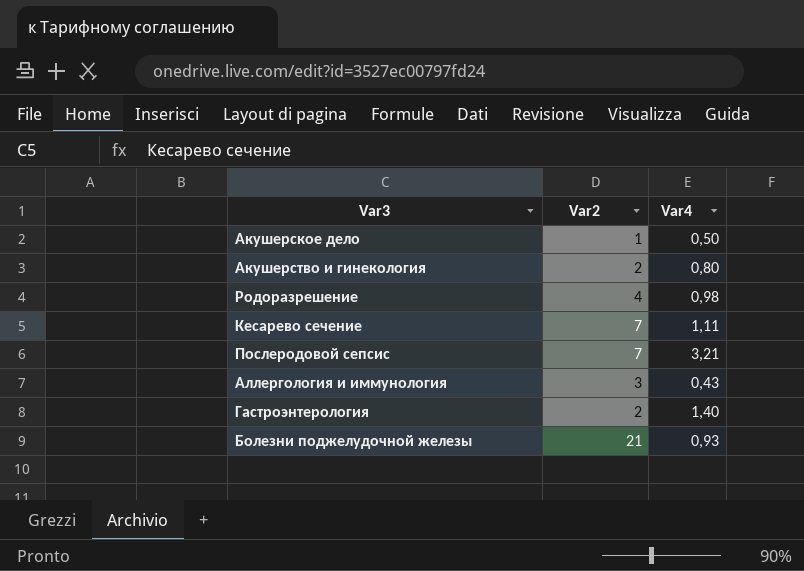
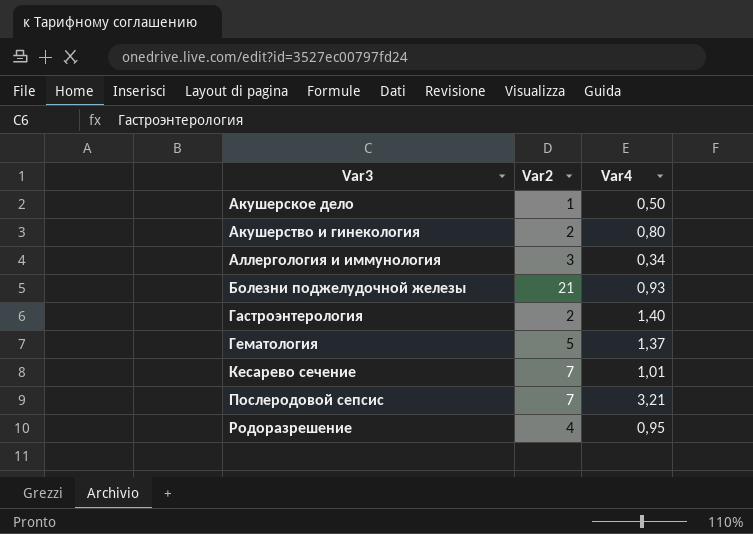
row order: none -> Var3 ascending
Аллергология и иммунология | Var4: 0,43 -> 0,34
row Гематология: none -> 5 | 1,37
Кесарево сечение | Var4: 1,11 -> 1,01
Родоразрешение | Var4: 0,98 -> 0,95

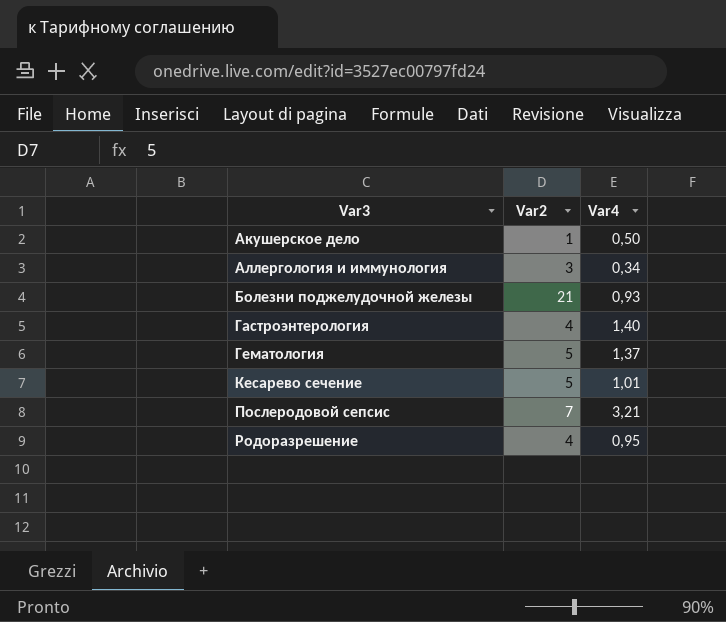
row Акушерство и гинекология: 2 | 0,80 -> none
Гастроэнтерология | Var2: 2 -> 4
Кесарево сечение | Var2: 7 -> 5

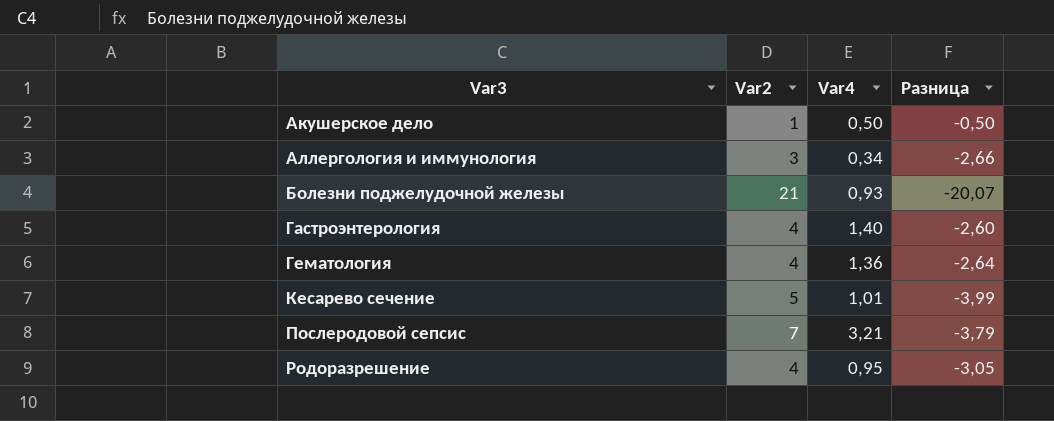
column Разница | formula: none -> [Var4] - [Var2]
Гематология | Var2: 5 -> 4
Гематология | Var4: 1,37 -> 1,36

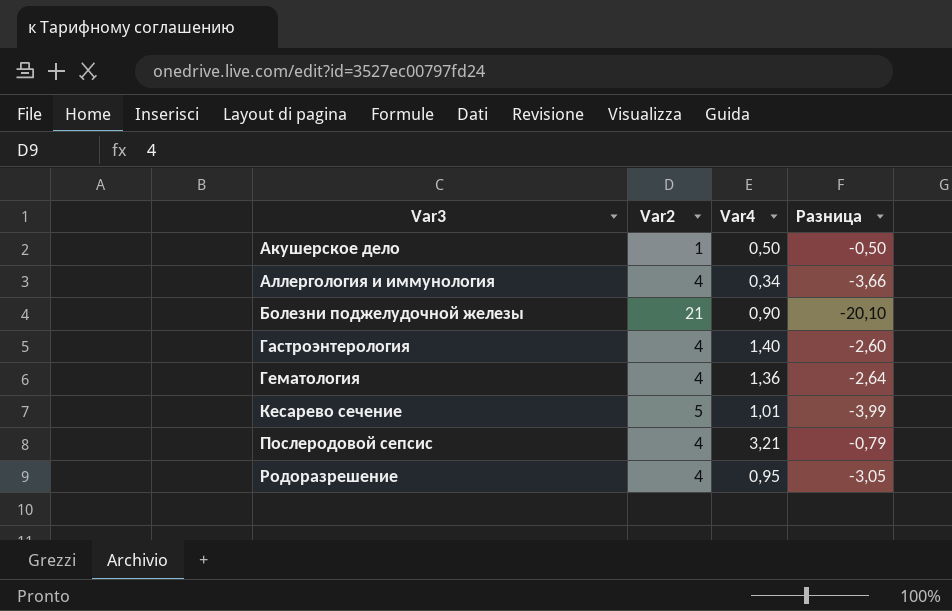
Аллергология и иммунология | Var2: 3 -> 4
Аллергология и иммунология | Разница: -2,66 -> -3,66
Болезни поджелудочной железы | Var4: 0,93 -> 0,90
Болезни поджелудочной железы | Разница: -20,07 -> -20,10
Послеродовой сепсис | Var2: 7 -> 4
Послеродовой сепсис | Разница: -3,79 -> -0,79

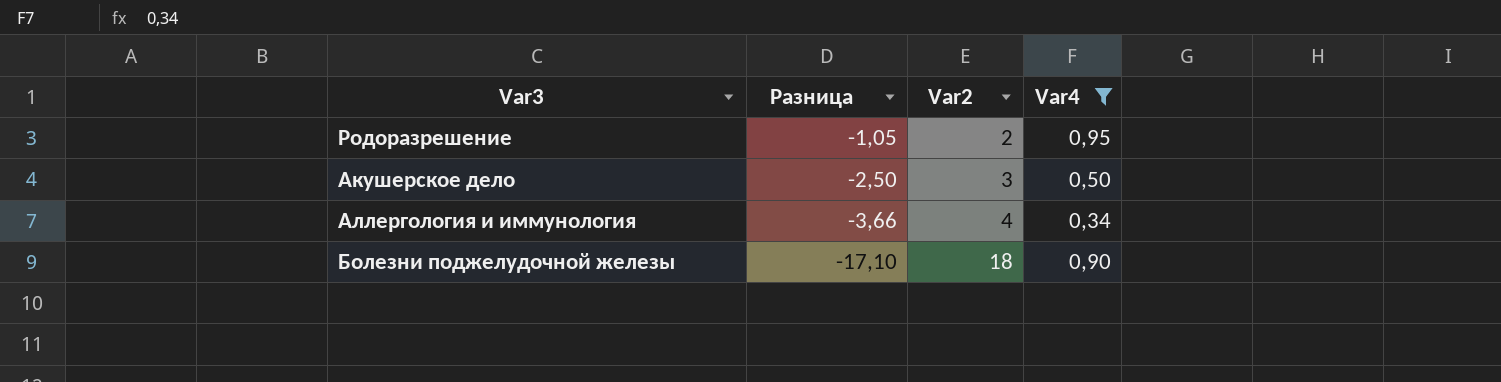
filter: none -> Var4 <= 0,95
row order: Var3 ascending -> Разница descending
column Разница | position: 4 -> 2
Родоразрешение | Разница: -3,05 -> -1,05
Родоразрешение | Var2: 4 -> 2
Акушерское дело | Разница: -0,50 -> -2,50
Акушерское дело | Var2: 1 -> 3
Болезни поджелудочной железы | Разница: -20,10 -> -17,10
Болезни поджелудочной железы | Var2: 21 -> 18

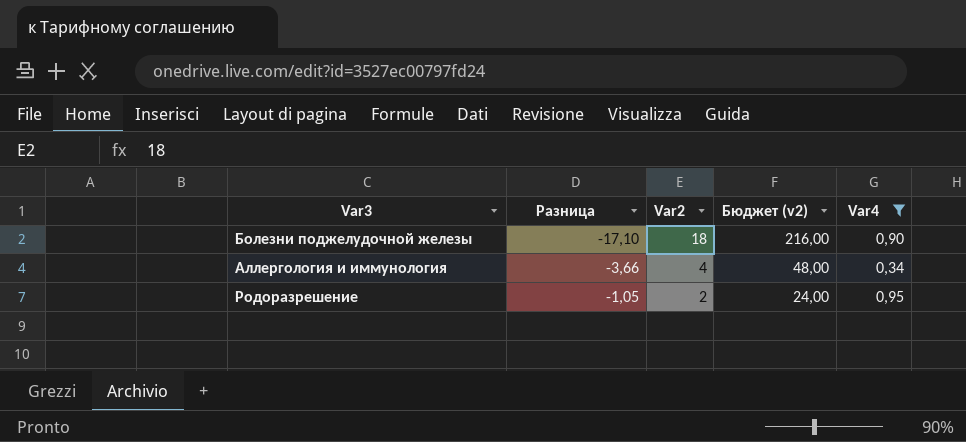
row order: Разница descending -> Разница ascending
column Бюджет (v2) | formula: none -> [Var2] * 12
row Акушерское дело: -2,50 | 3 | 0,50 -> none

